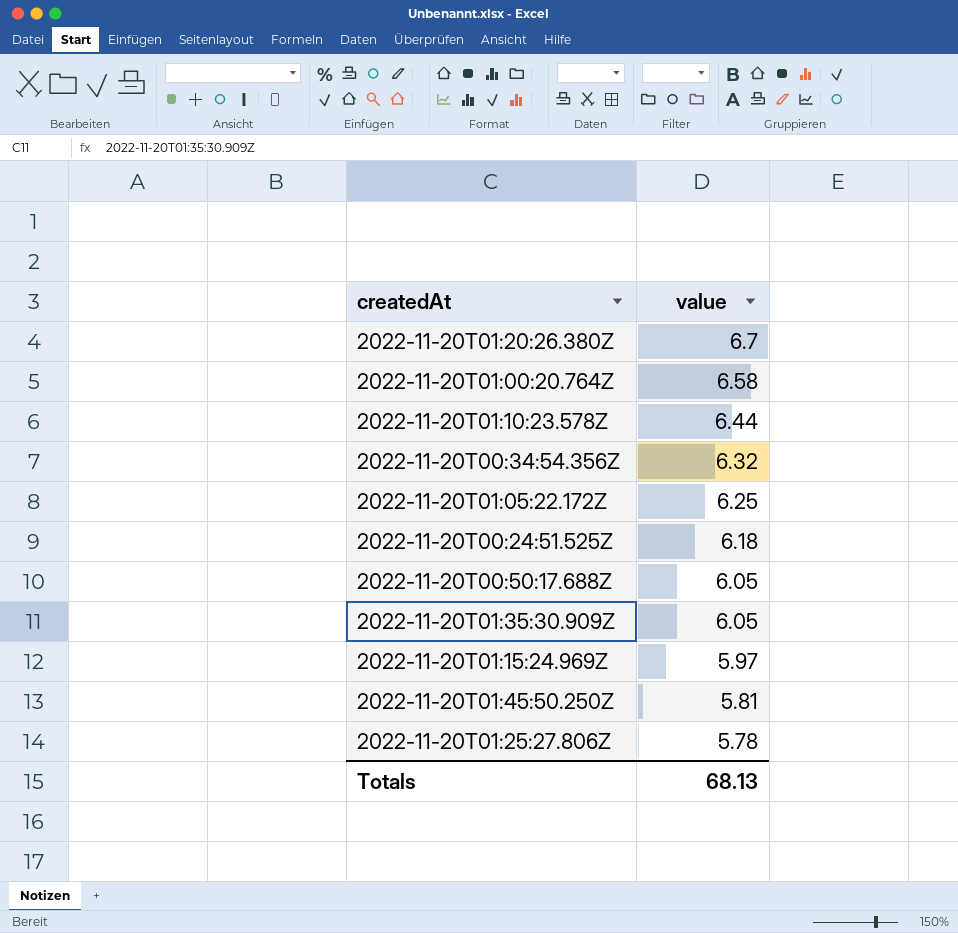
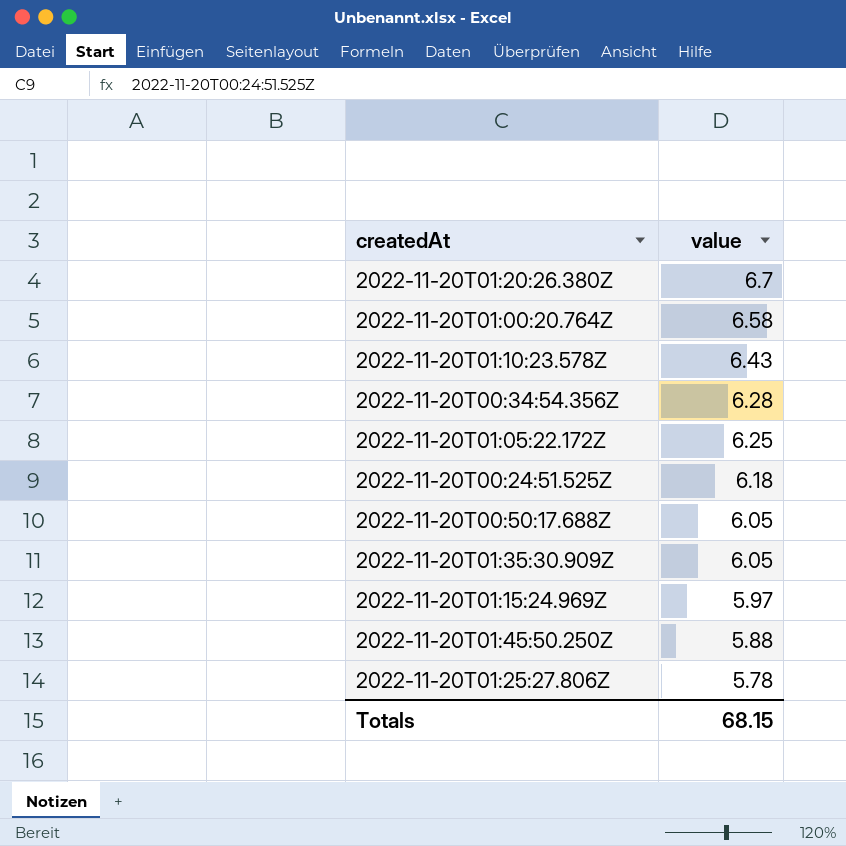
2022-11-20T01:10:23.578Z | value: 6.44 -> 6.43
2022-11-20T00:34:54.356Z | value: 6.32 -> 6.28
2022-11-20T01:45:50.250Z | value: 5.81 -> 5.88
Totals | value: 68.13 -> 68.15

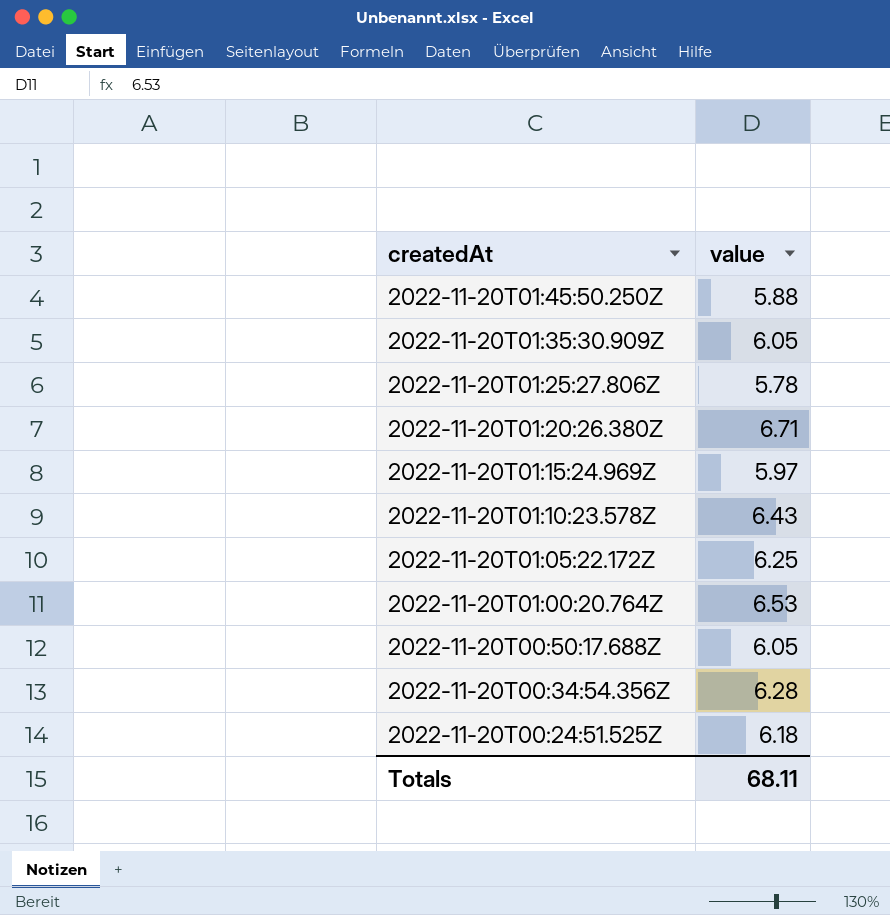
row order: value descending -> createdAt descending
2022-11-20T01:20:26.380Z | value: 6.7 -> 6.71
2022-11-20T01:00:20.764Z | value: 6.58 -> 6.53
Totals | value: 68.15 -> 68.11

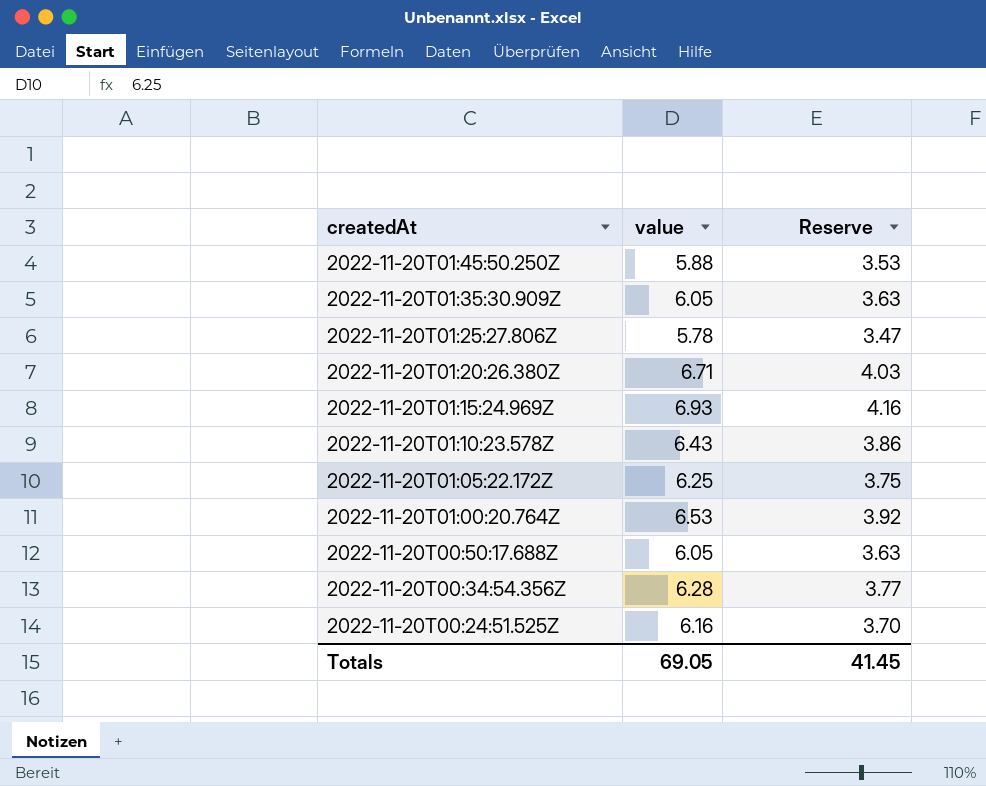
column Reserve | formula: none -> [value] * 0.6
2022-11-20T01:15:24.969Z | value: 5.97 -> 6.93
2022-11-20T00:24:51.525Z | value: 6.18 -> 6.16
Totals | value: 68.11 -> 69.05

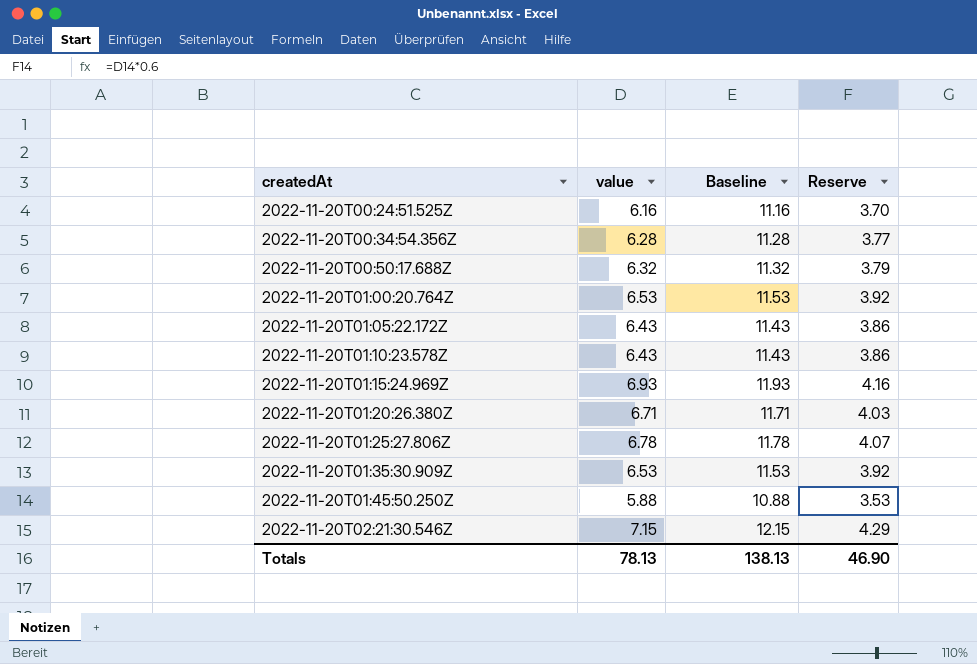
row order: createdAt descending -> createdAt ascending
column Baseline | formula: none -> [value] + 5
2022-11-20T00:50:17.688Z | value: 6.05 -> 6.32
2022-11-20T00:50:17.688Z | Reserve: 3.63 -> 3.79
2022-11-20T01:05:22.172Z | value: 6.25 -> 6.43
2022-11-20T01:05:22.172Z | Reserve: 3.75 -> 3.86
2022-11-20T01:25:27.806Z | value: 5.78 -> 6.78
2022-11-20T01:25:27.806Z | Reserve: 3.47 -> 4.07
2022-11-20T01:35:30.909Z | value: 6.05 -> 6.53
2022-11-20T01:35:30.909Z | Reserve: 3.63 -> 3.92
row 2022-11-20T02:21:30.546Z: none -> 7.15 | 12.15 | 4.29
Totals | value: 69.05 -> 78.13
Totals | Reserve: 41.45 -> 46.90

